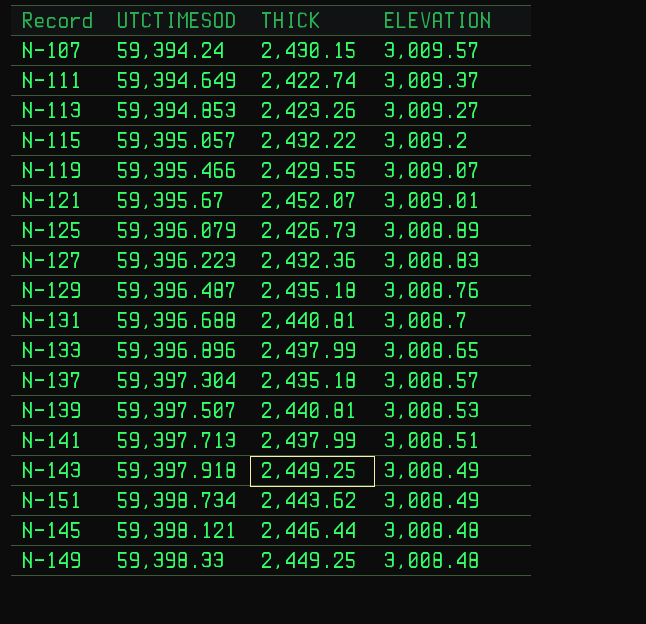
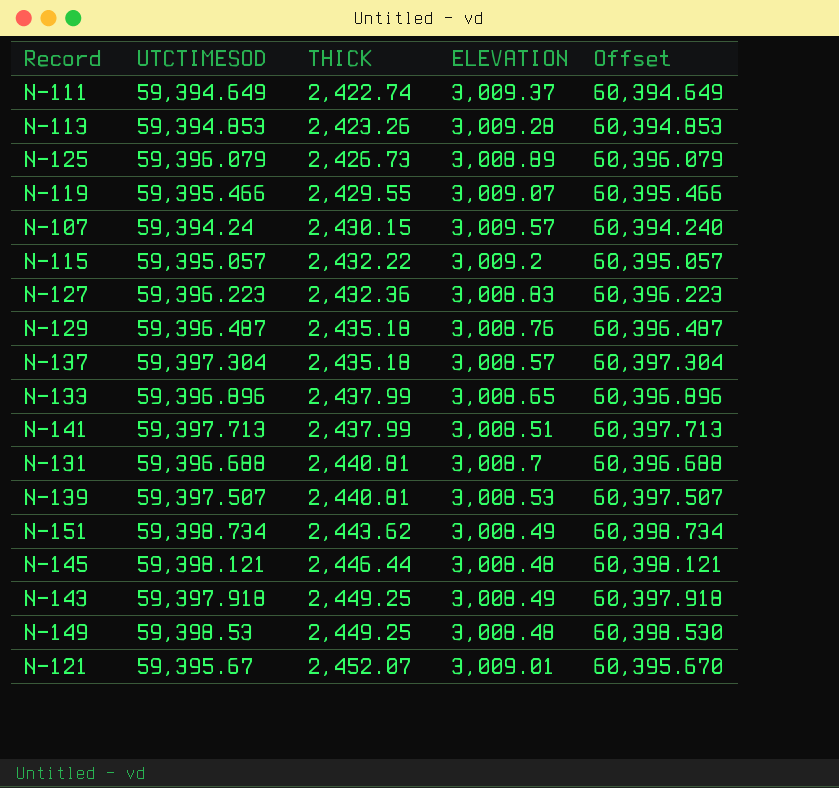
row order: ELEVATION descending -> THICK ascending
column Offset | formula: none -> [UTCTIMESOD] + 1000
N-113 | ELEVATION: 3,009.27 -> 3,009.28
N-149 | UTCTIMESOD: 59,398.33 -> 59,398.53

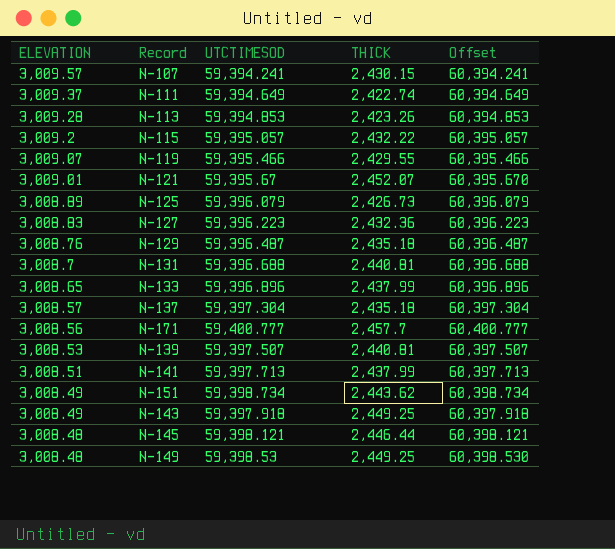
row order: THICK ascending -> ELEVATION descending
column ELEVATION | position: 4 -> 1
N-107 | UTCTIMESOD: 59,394.24 -> 59,394.241
N-107 | Offset: 60,394.240 -> 60,394.241
row N-171: none -> 3,008.56 | 59,400.777 | 2,457.7 | 60,400.777

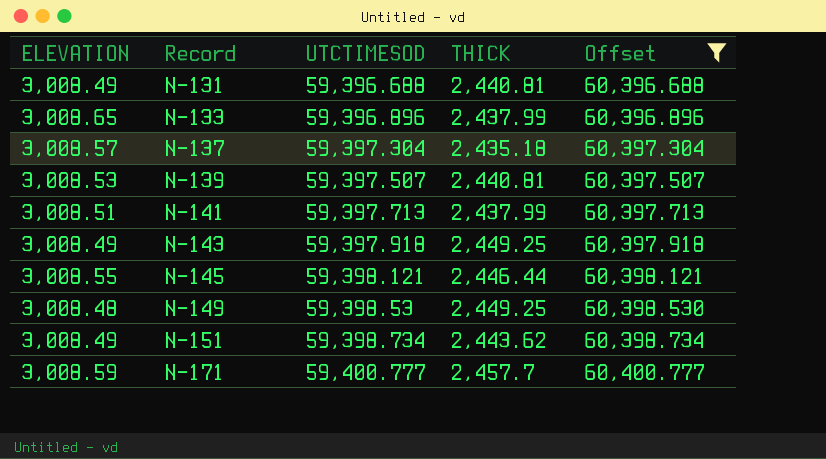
filter: none -> Offset >= 60,396.688
row order: ELEVATION descending -> Record ascending
N-131 | ELEVATION: 3,008.7 -> 3,008.49
N-145 | ELEVATION: 3,008.48 -> 3,008.55
N-171 | ELEVATION: 3,008.56 -> 3,008.59

